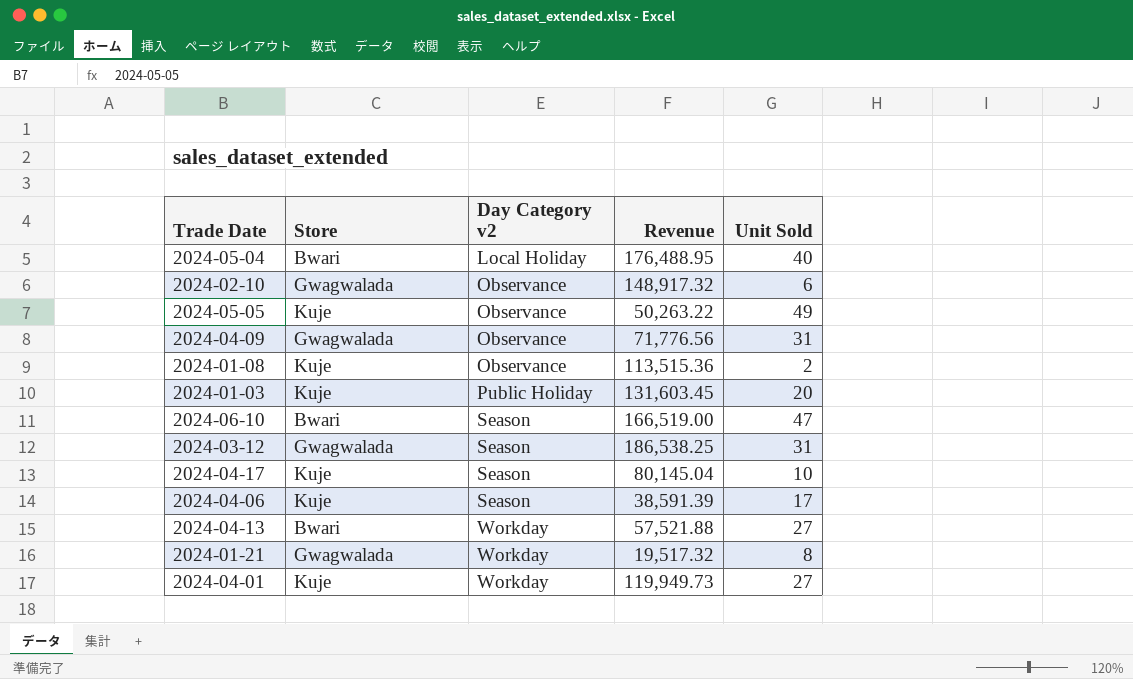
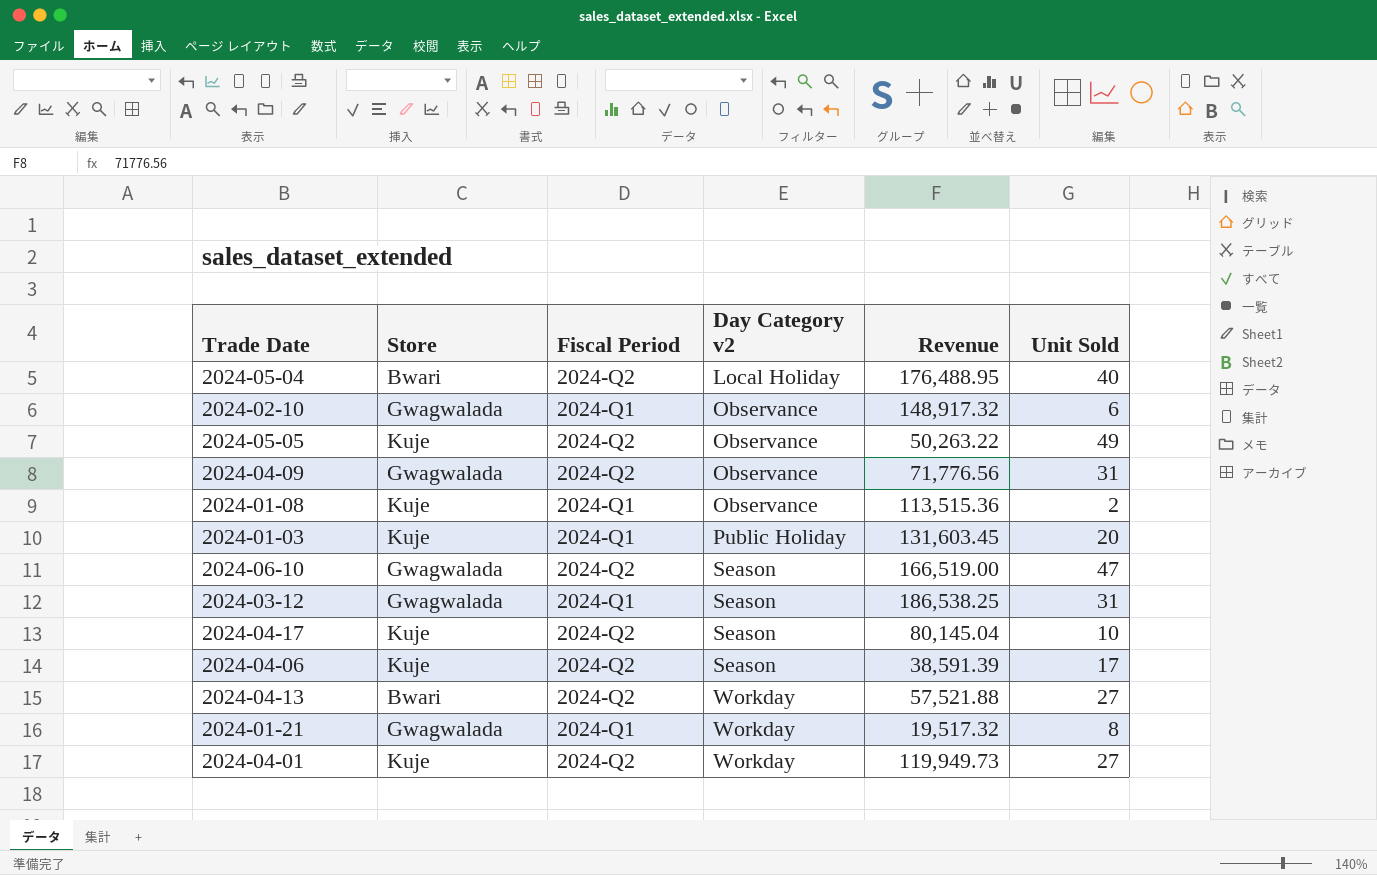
column Fiscal Period | position: none -> 3
2024-06-10 | Store: Bwari -> Gwagwalada

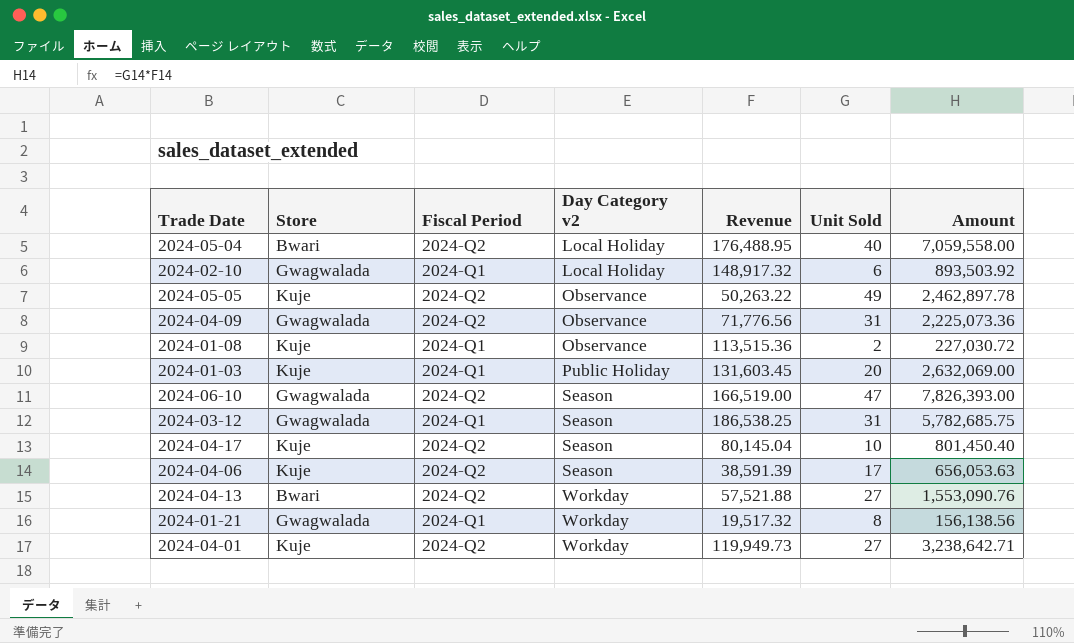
column Amount | formula: none -> [Revenue] * [Unit Sold]
2024-02-10 | Day Category v2: Observance -> Local Holiday

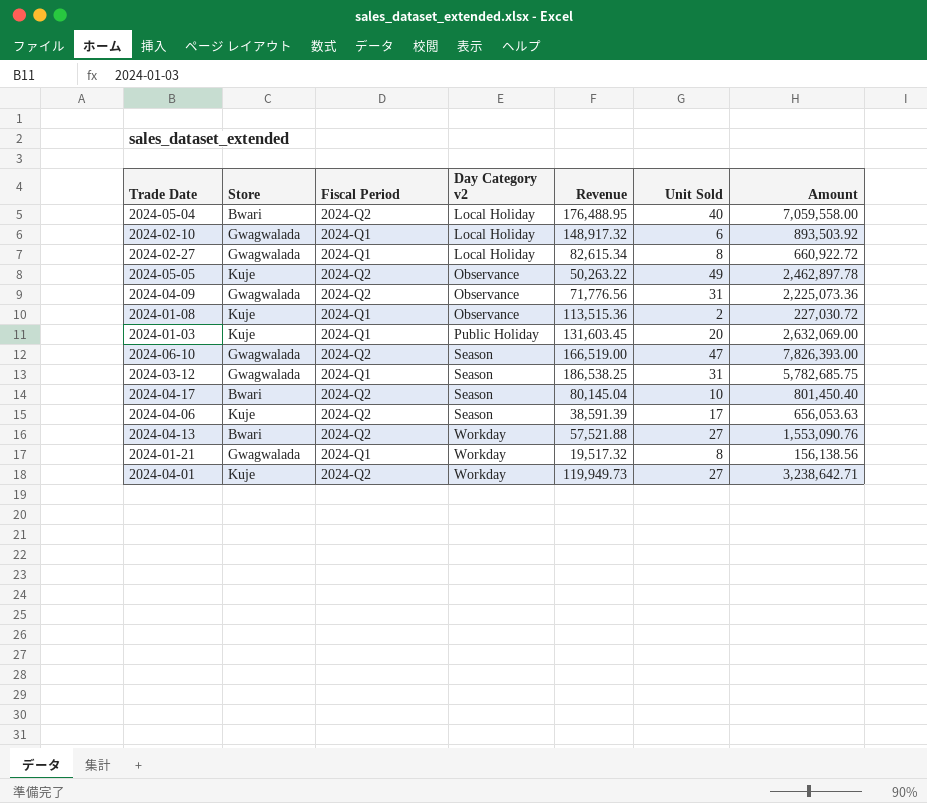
row 2024-02-27: none -> Gwagwalada | 2024-Q1 | Local Holiday | 82,615.34 | 8 | 660,922.72
2024-04-17 | Store: Kuje -> Bwari

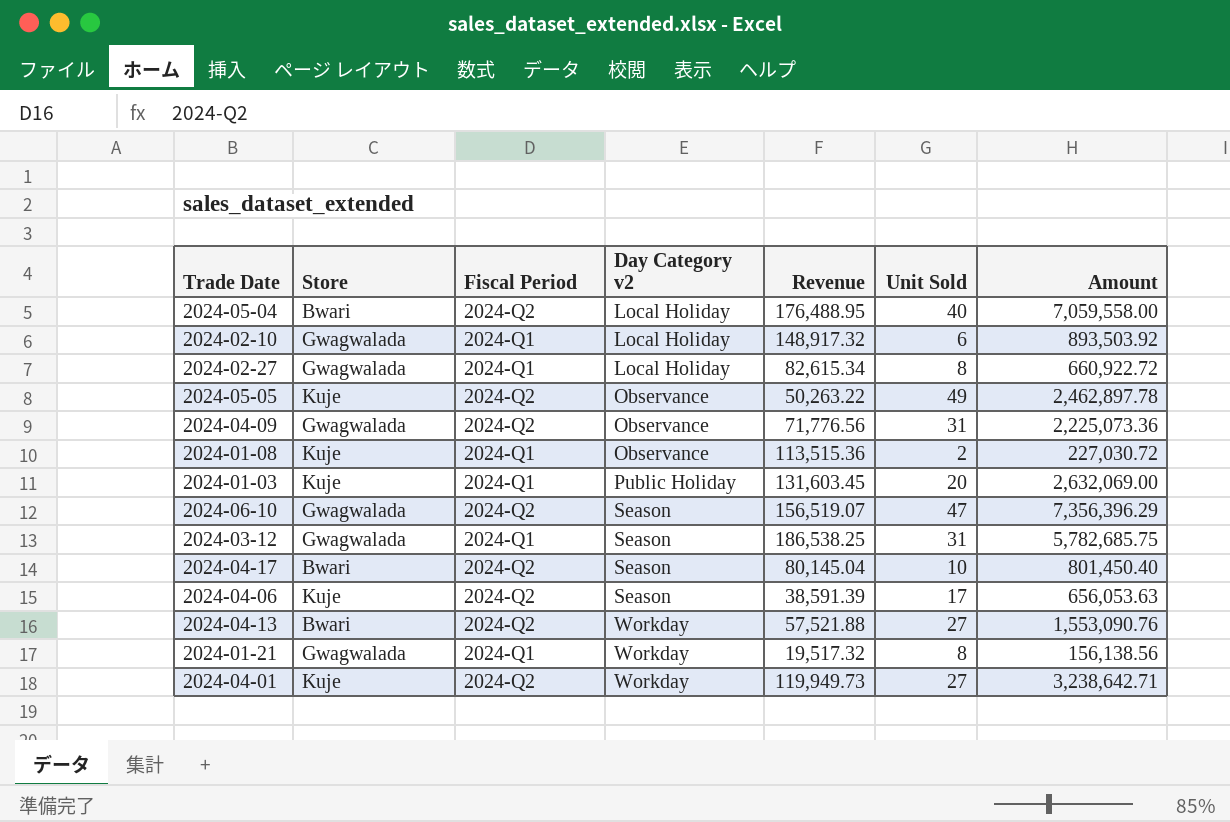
2024-06-10 | Revenue: 166,519.00 -> 156,519.07
2024-06-10 | Amount: 7,826,393.00 -> 7,356,396.29

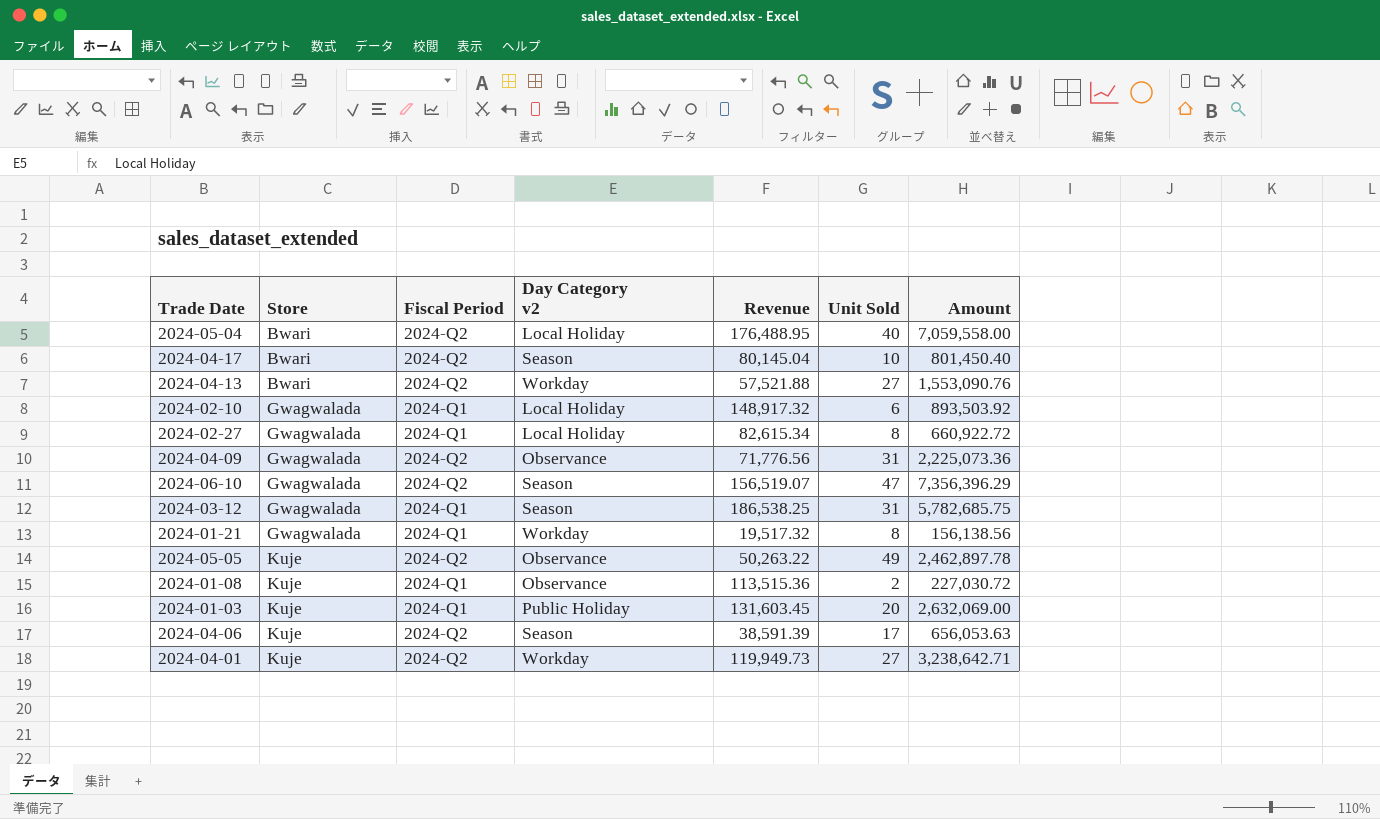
row order: Day Category v2 ascending -> Store ascending

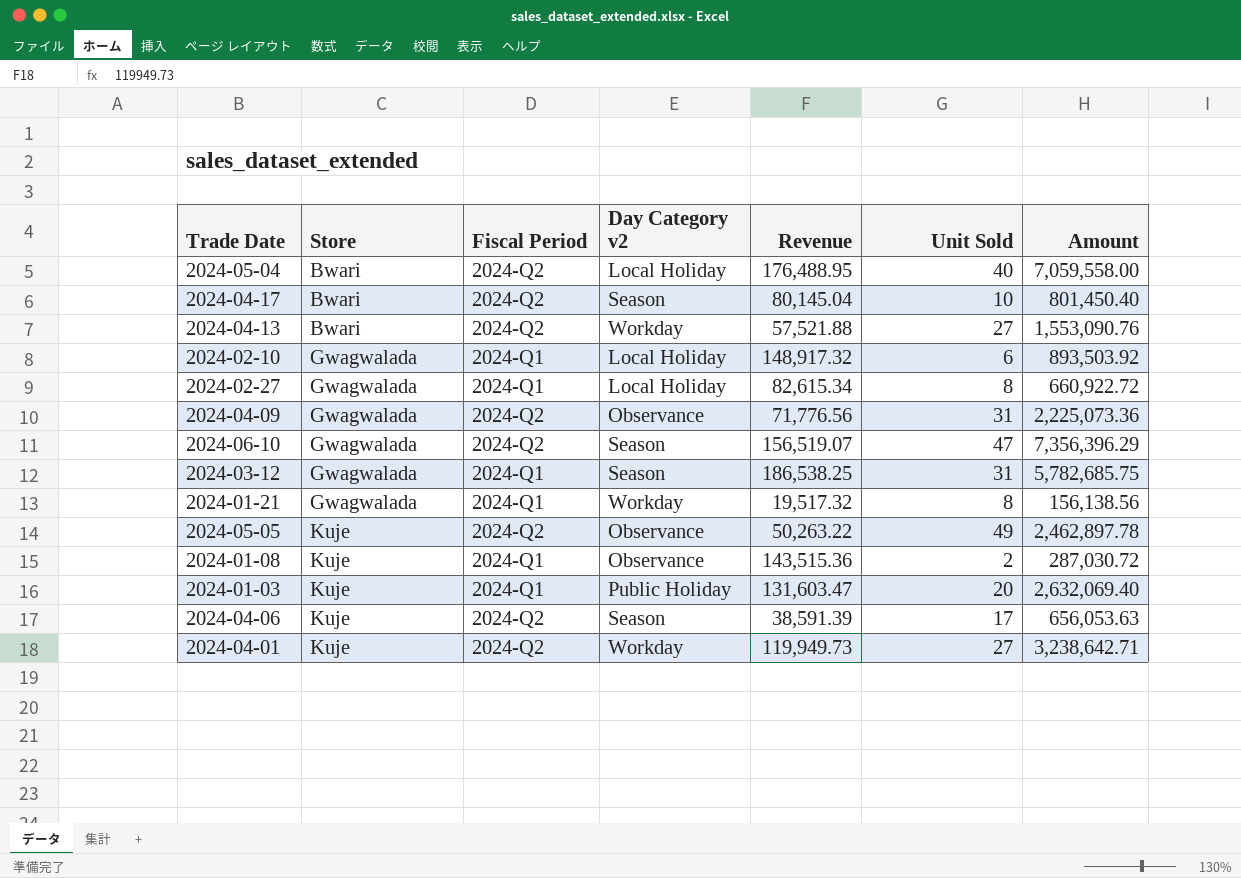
2024-01-08 | Revenue: 113,515.36 -> 143,515.36
2024-01-08 | Amount: 227,030.72 -> 287,030.72
2024-01-03 | Revenue: 131,603.45 -> 131,603.47
2024-01-03 | Amount: 2,632,069.00 -> 2,632,069.40

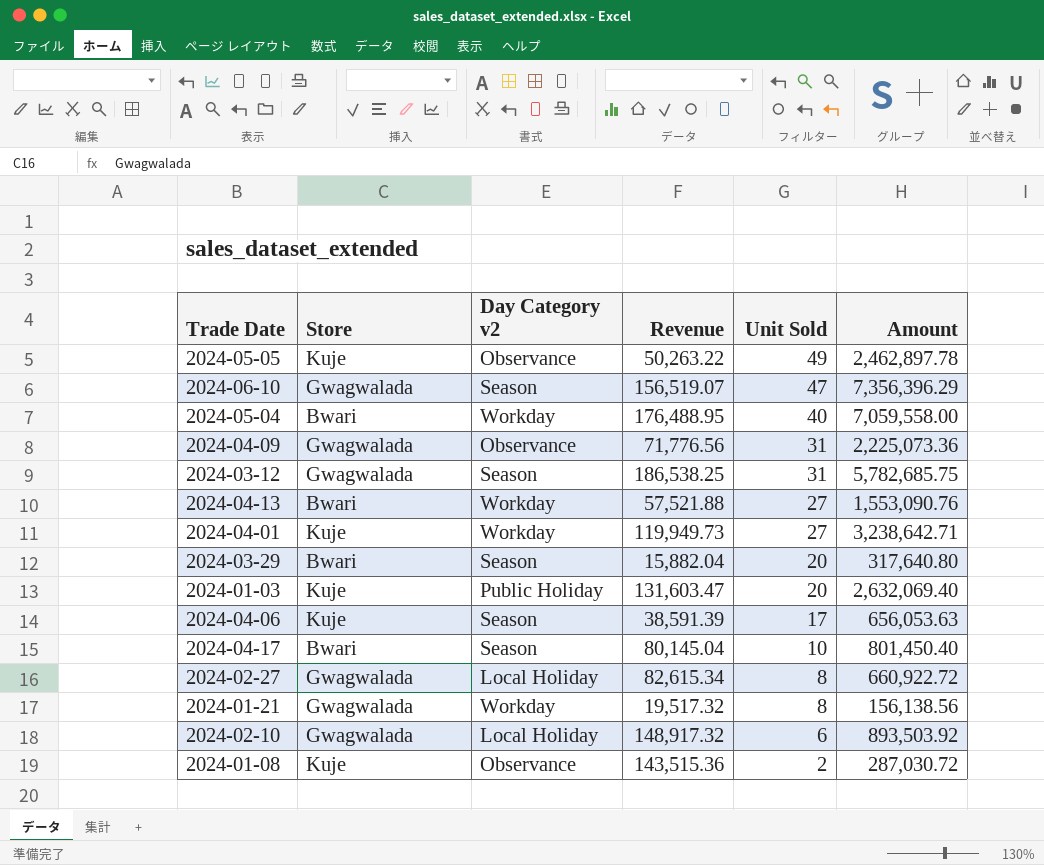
row order: Store ascending -> Unit Sold descending
column Fiscal Period | position: 3 -> none
2024-05-04 | Day Category v2: Local Holiday -> Workday
row 2024-03-29: none -> Bwari | Season | 15,882.04 | 20 | 317,640.80

